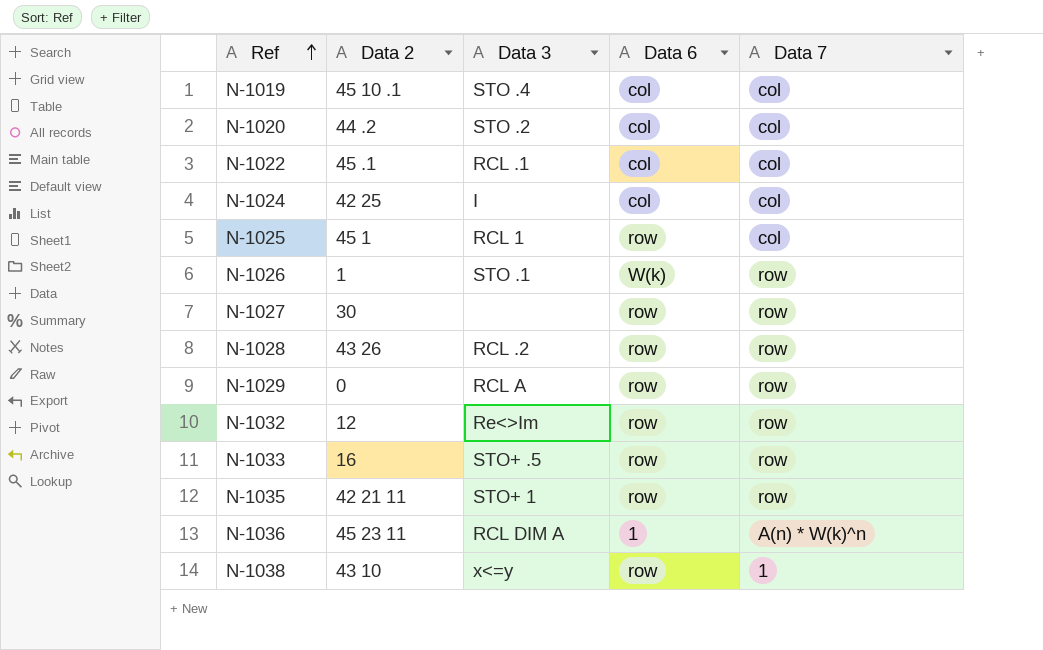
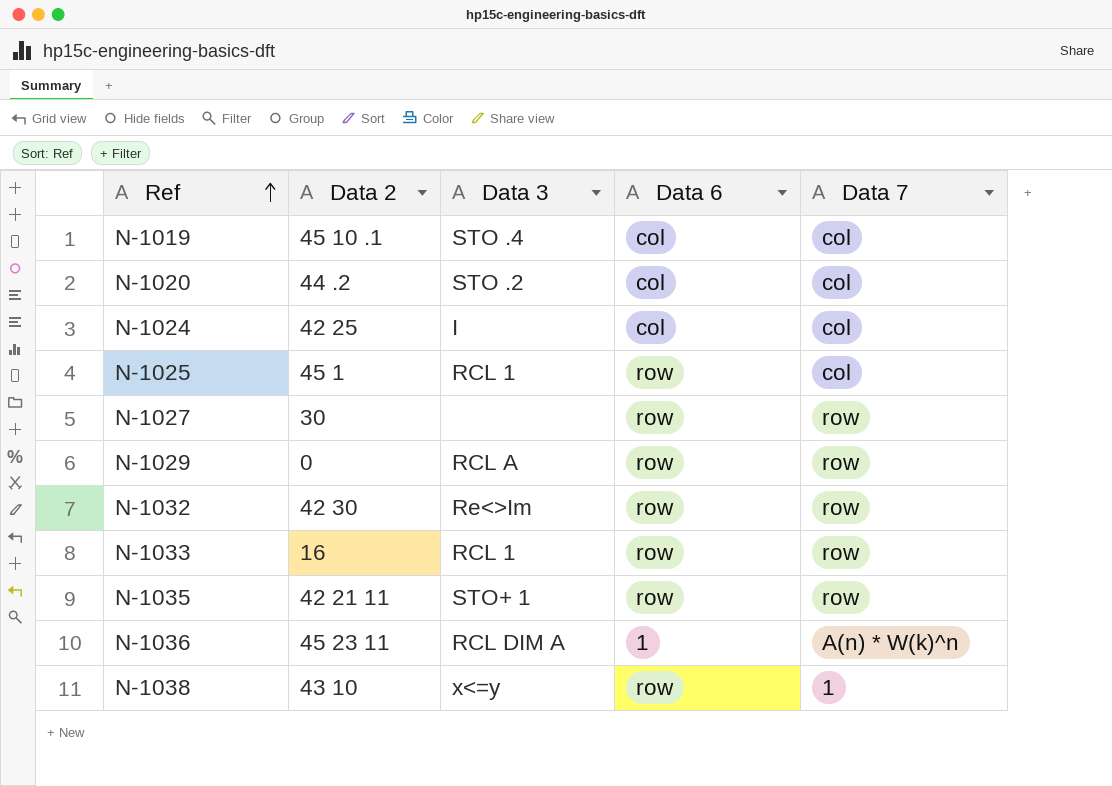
row N-1022: 45 .1 | RCL .1 | col | col -> none
row N-1026: 1 | STO .1 | W(k) | row -> none
row N-1028: 43 26 | RCL .2 | row | row -> none
N-1032 | Data 2: 12 -> 42 30
N-1033 | Data 3: STO+ .5 -> RCL 1

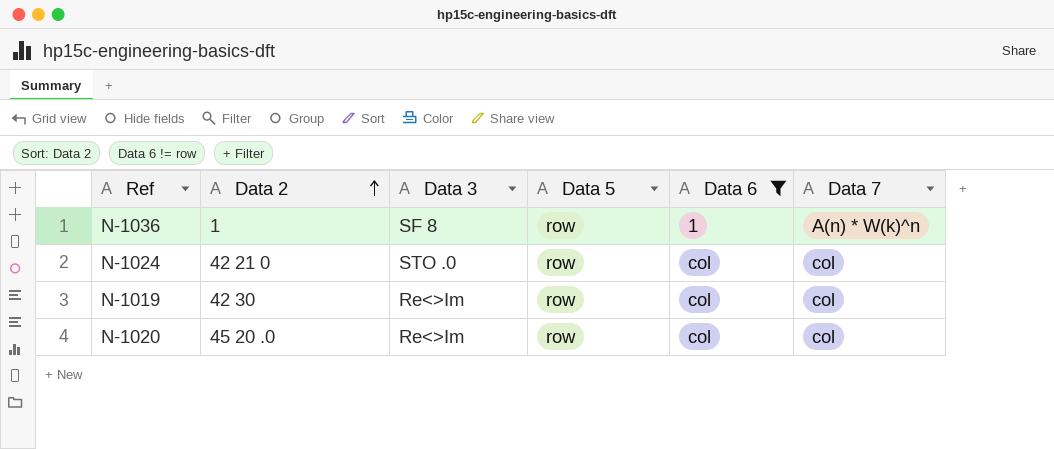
filter: none -> Data 6 != row
row order: Ref ascending -> Data 2 ascending
column Data 5 | position: none -> 4
N-1036 | Data 2: 45 23 11 -> 1
N-1036 | Data 3: RCL DIM A -> SF 8
N-1024 | Data 2: 42 25 -> 42 21 0
N-1024 | Data 3: I -> STO .0
N-1019 | Data 2: 45 10 .1 -> 42 30
N-1019 | Data 3: STO .4 -> Re<>Im
N-1020 | Data 2: 44 .2 -> 45 20 .0
N-1020 | Data 3: STO .2 -> Re<>Im

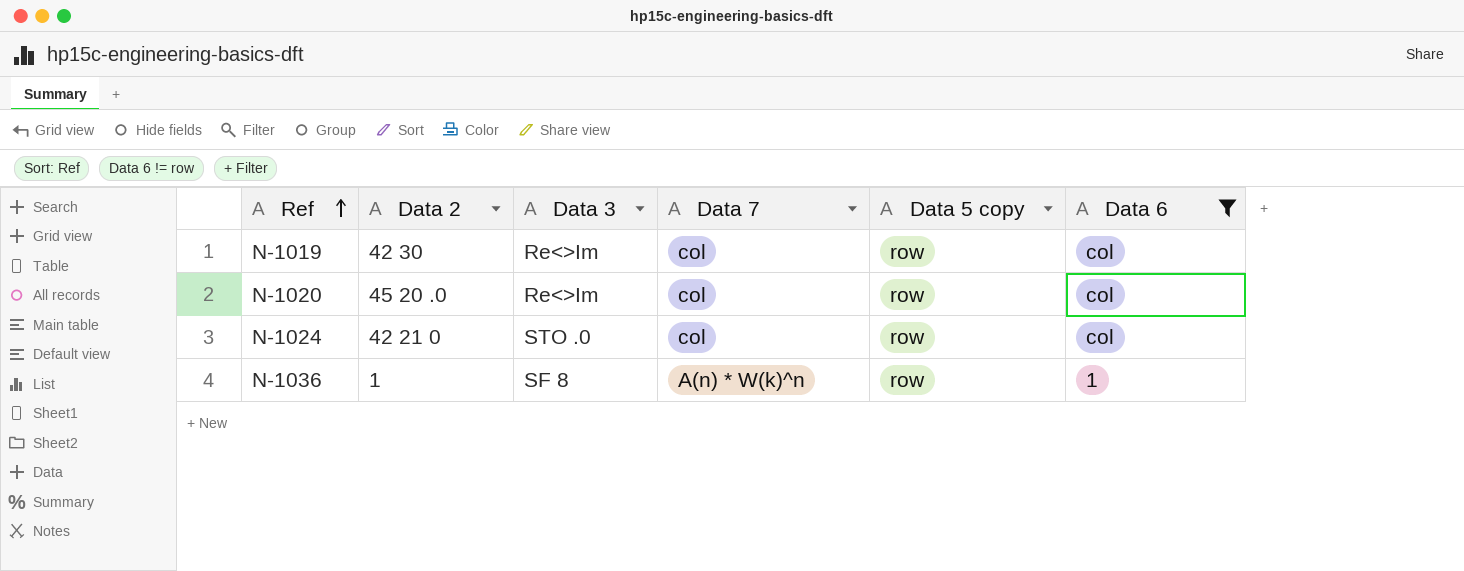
row order: Data 2 ascending -> Ref ascending
column Data 7 | position: 6 -> 4
column name: Data 5 -> Data 5 copy

